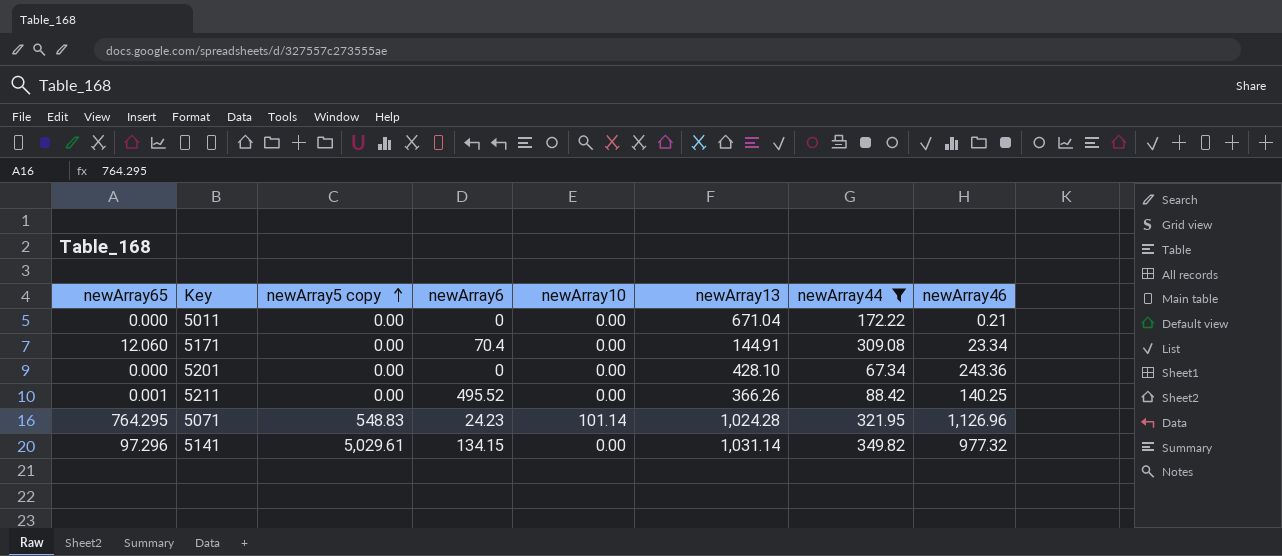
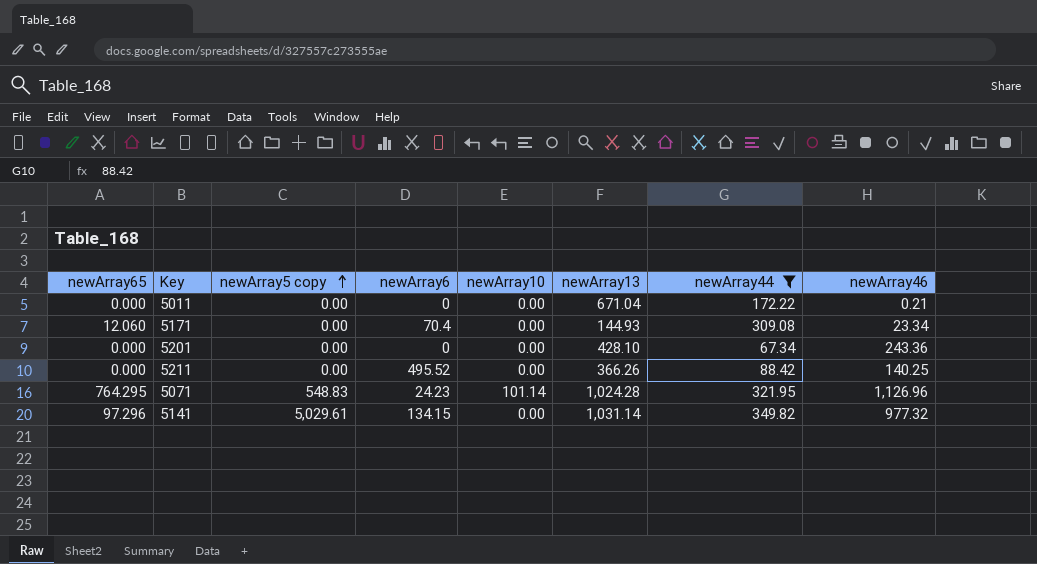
5171 | newArray13: 144.91 -> 144.93
5211 | newArray65: 0.001 -> 0.000

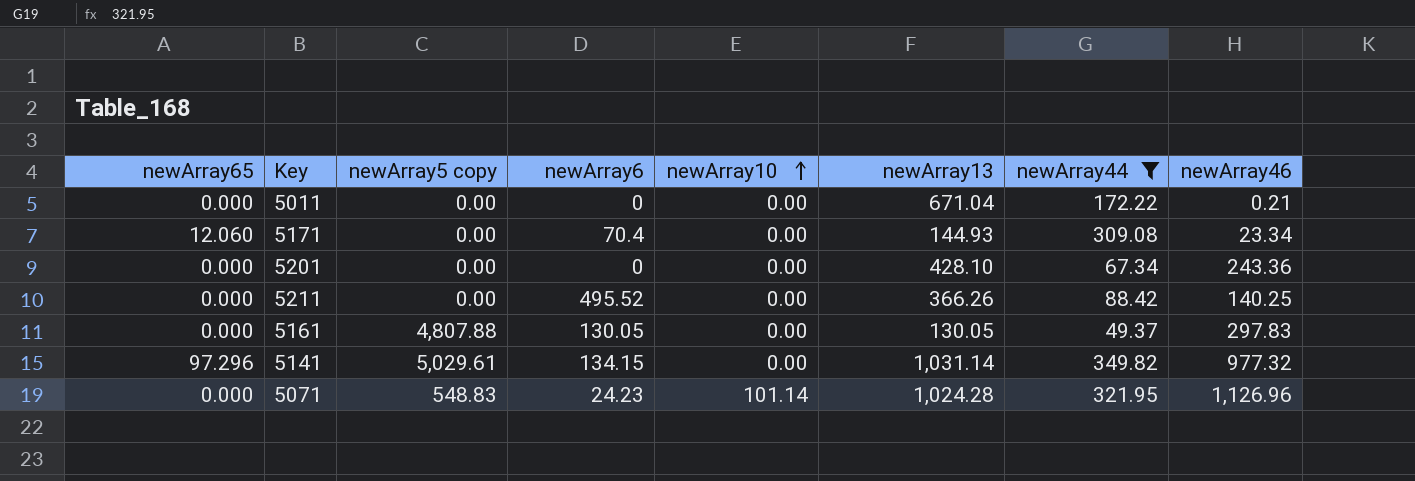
row order: newArray5 copy ascending -> newArray10 ascending
row 5161: none -> 0.000 | 4,807.88 | 130.05 | 0.00 | 130.05 | 49.37 | 297.83
5071 | newArray65: 764.295 -> 0.000

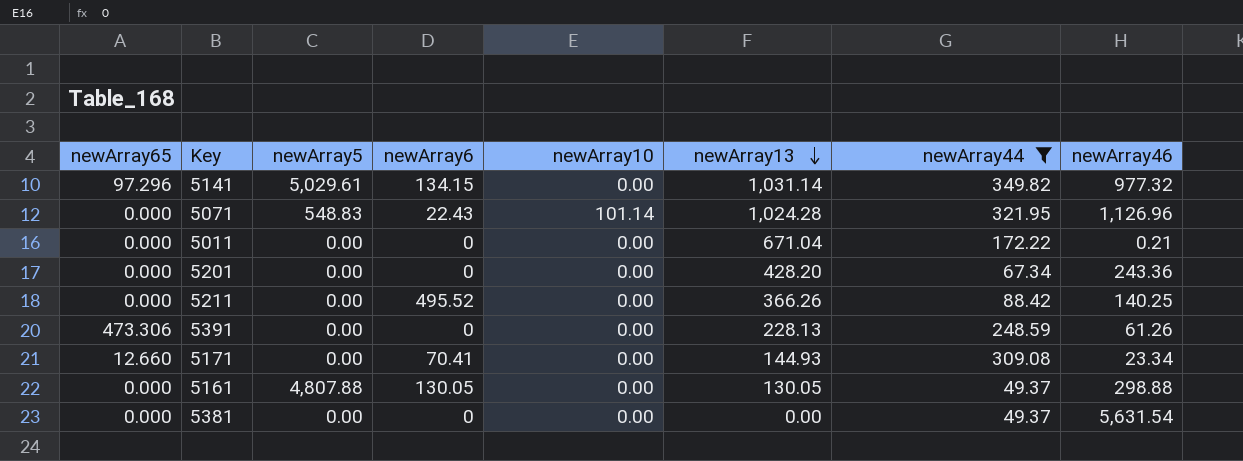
row order: newArray10 ascending -> newArray13 descending
column name: newArray5 copy -> newArray5
5071 | newArray6: 24.23 -> 22.43
5201 | newArray13: 428.10 -> 428.20
row 5391: none -> 473.306 | 0.00 | 0 | 0.00 | 228.13 | 248.59 | 61.26
5171 | newArray65: 12.060 -> 12.660
5171 | newArray6: 70.4 -> 70.41
5161 | newArray46: 297.83 -> 298.88
row 5381: none -> 0.000 | 0.00 | 0 | 0.00 | 0.00 | 49.37 | 5,631.54

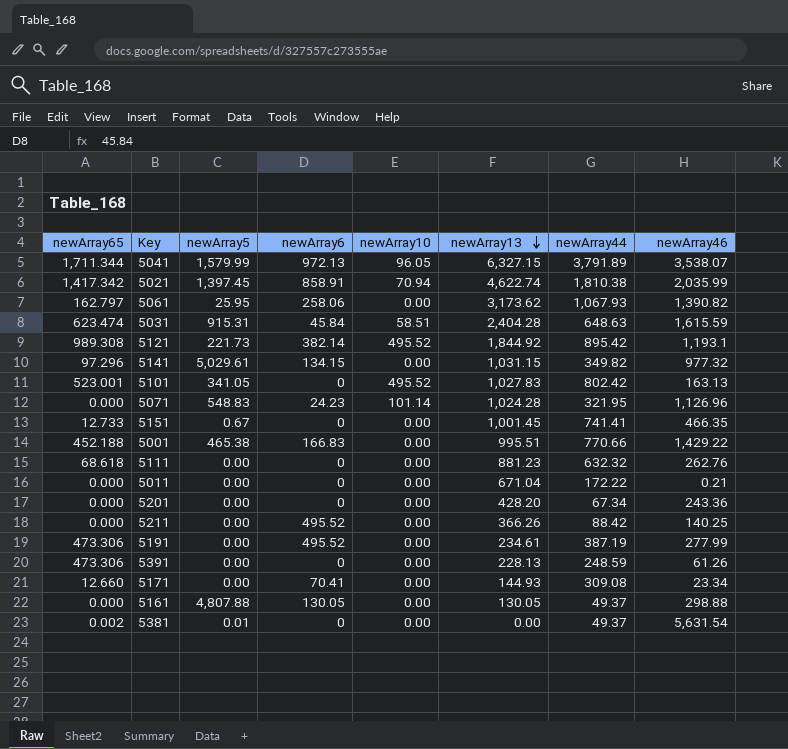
filter: newArray44 <= 349.82 -> none
5141 | newArray13: 1,031.14 -> 1,031.15
5071 | newArray6: 22.43 -> 24.23
5381 | newArray65: 0.000 -> 0.002
5381 | newArray5: 0.00 -> 0.01

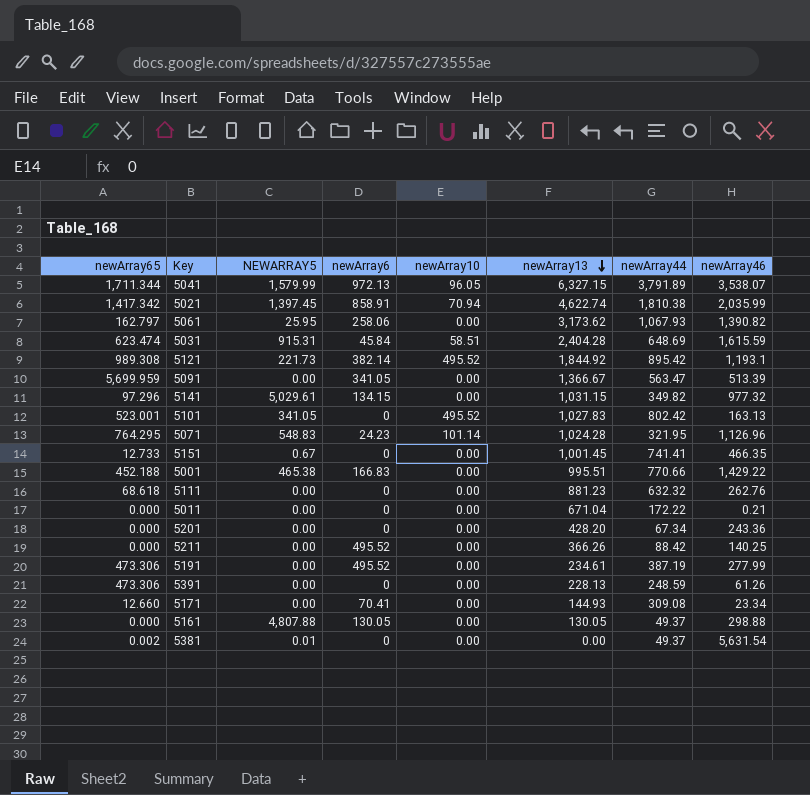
column name: newArray5 -> NEWARRAY5
5031 | newArray44: 648.63 -> 648.69
row 5091: none -> 5,699.959 | 0.00 | 341.05 | 0.00 | 1,366.67 | 563.47 | 513.39
5071 | newArray65: 0.000 -> 764.295

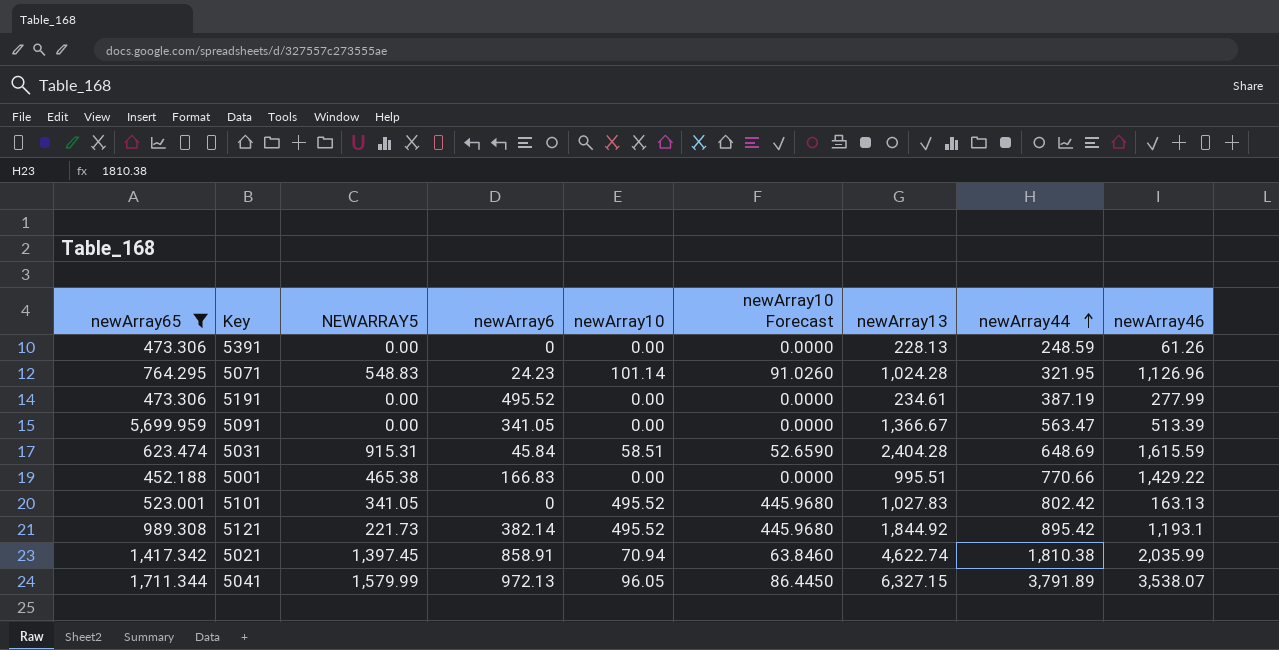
filter: none -> newArray65 >= 452.188
row order: newArray13 descending -> newArray44 ascending
column newArray10 Forecast | formula: none -> [newArray10] * 0.9

